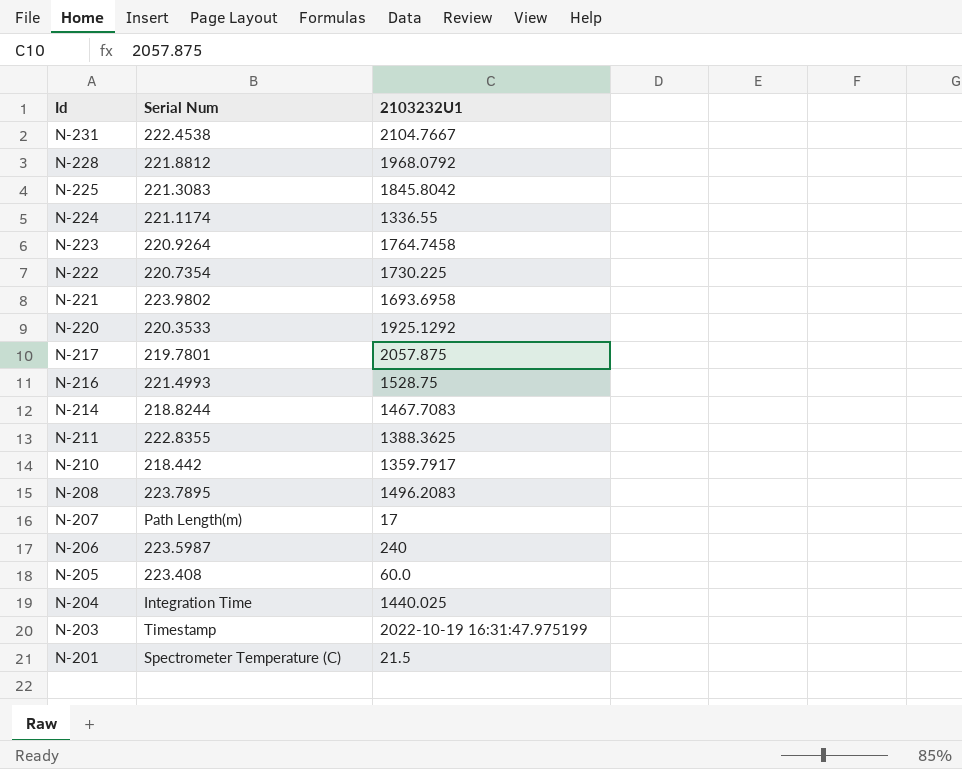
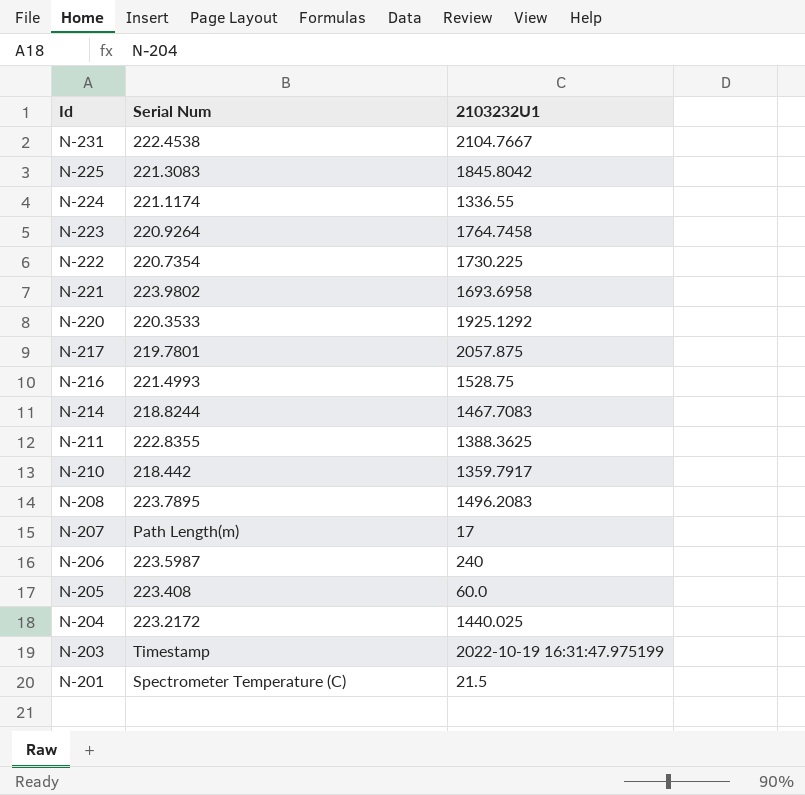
row N-228: 221.8812 | 1968.0792 -> none
N-204 | Serial Num: Integration Time -> 223.2172

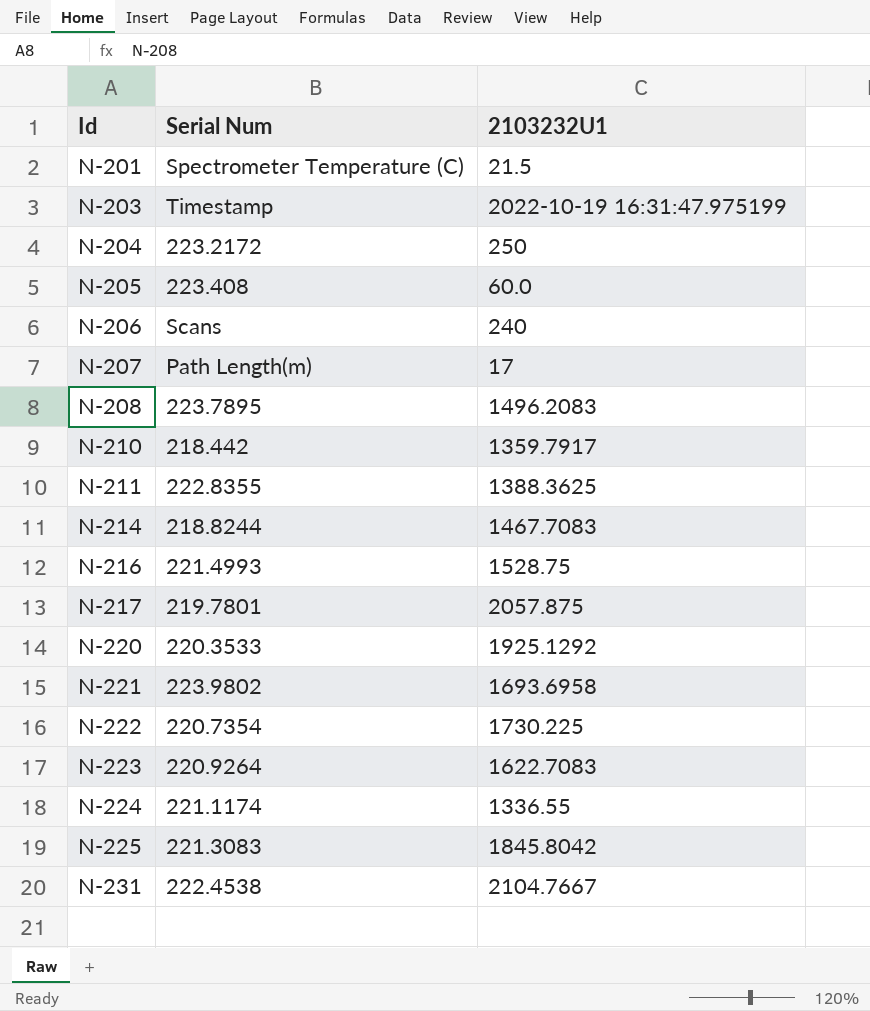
row order: Id descending -> Id ascending
N-204 | 2103232U1: 1440.025 -> 250
N-206 | Serial Num: 223.5987 -> Scans
N-223 | 2103232U1: 1764.7458 -> 1622.7083

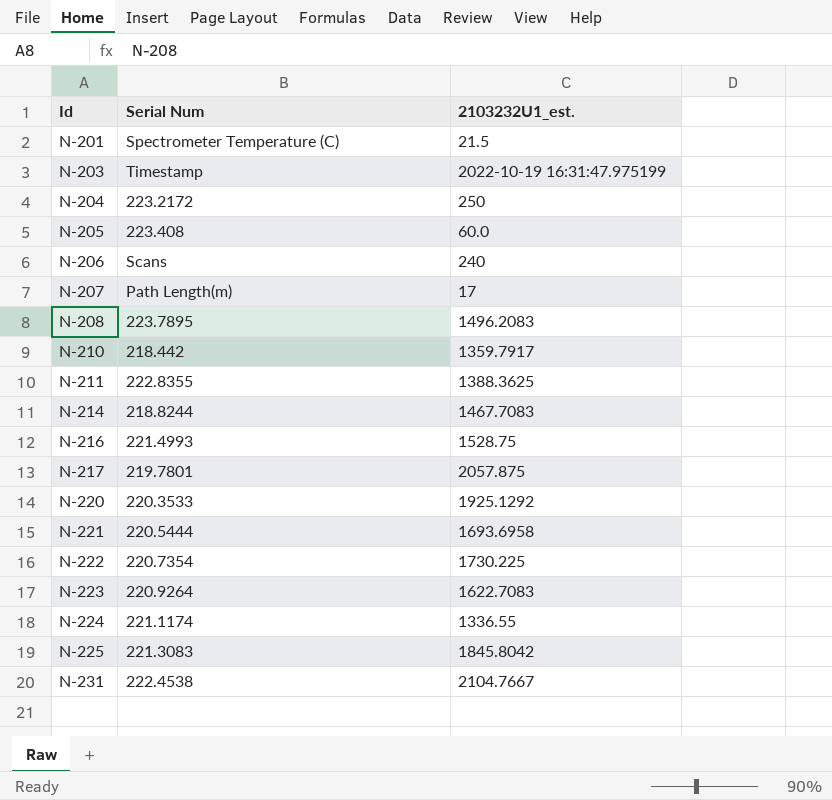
column name: 2103232U1 -> 2103232U1_est.
N-221 | Serial Num: 223.9802 -> 220.5444

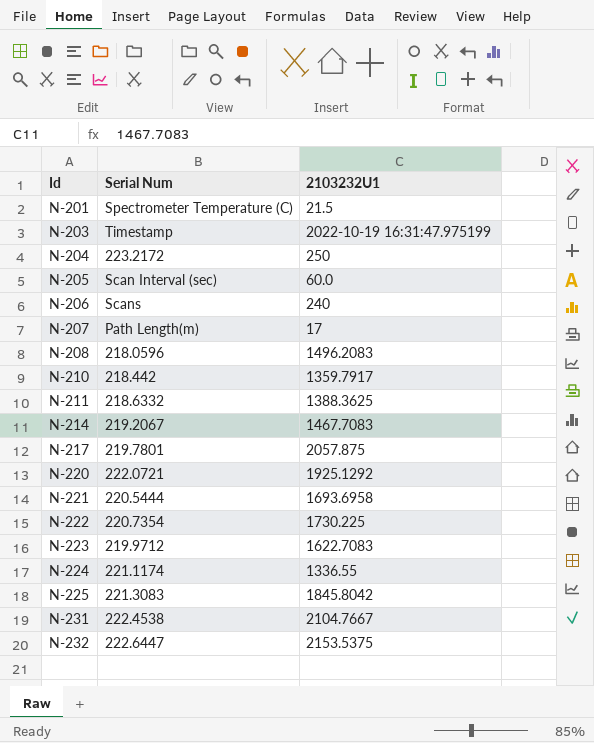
column name: 2103232U1_est. -> 2103232U1
row N-216: 221.4993 | 1528.75 -> none
N-205 | Serial Num: 223.408 -> Scan Interval (sec)
N-208 | Serial Num: 223.7895 -> 218.0596
N-211 | Serial Num: 222.8355 -> 218.6332
N-214 | Serial Num: 218.8244 -> 219.2067
N-220 | Serial Num: 220.3533 -> 222.0721
N-223 | Serial Num: 220.9264 -> 219.9712
row N-232: none -> 222.6447 | 2153.5375

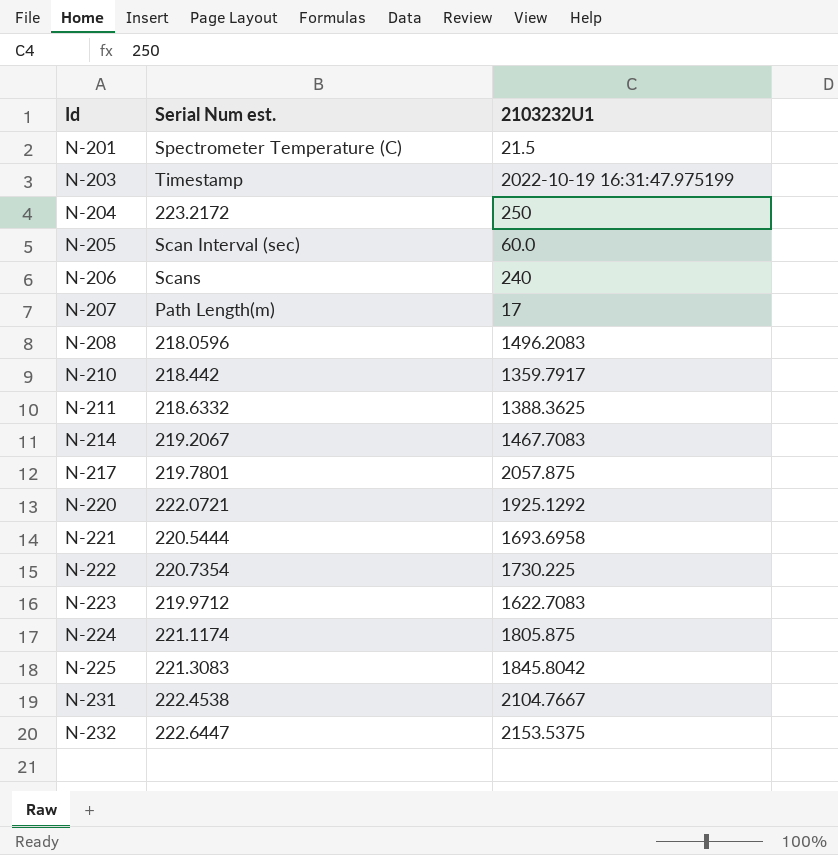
column name: Serial Num -> Serial Num est.
N-224 | 2103232U1: 1336.55 -> 1805.875

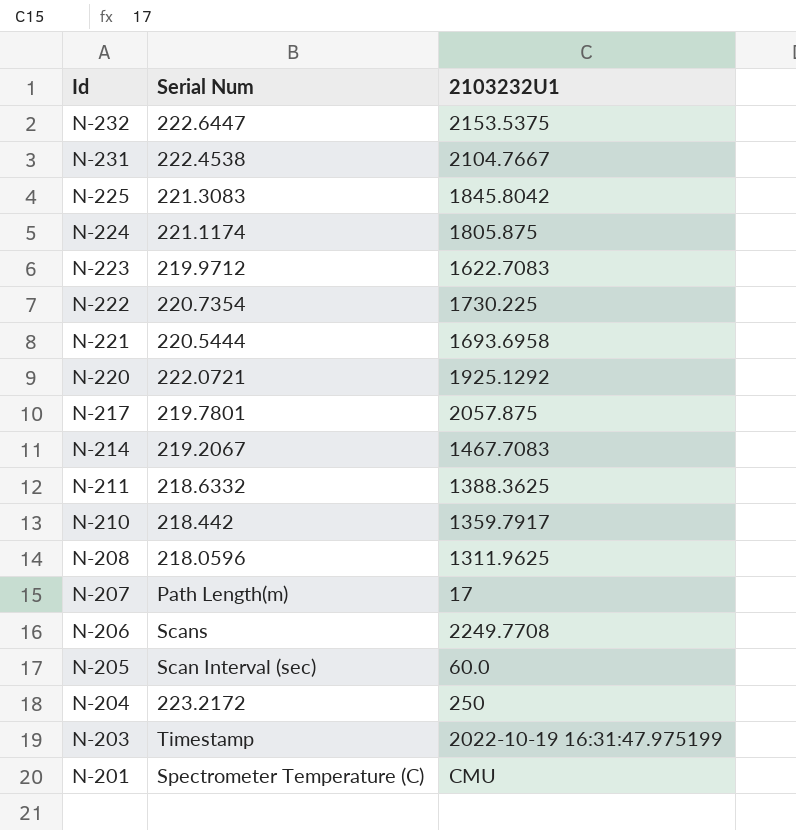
row order: Id ascending -> Id descending
column name: Serial Num est. -> Serial Num
N-208 | 2103232U1: 1496.2083 -> 1311.9625
N-206 | 2103232U1: 240 -> 2249.7708
N-201 | 2103232U1: 21.5 -> CMU

